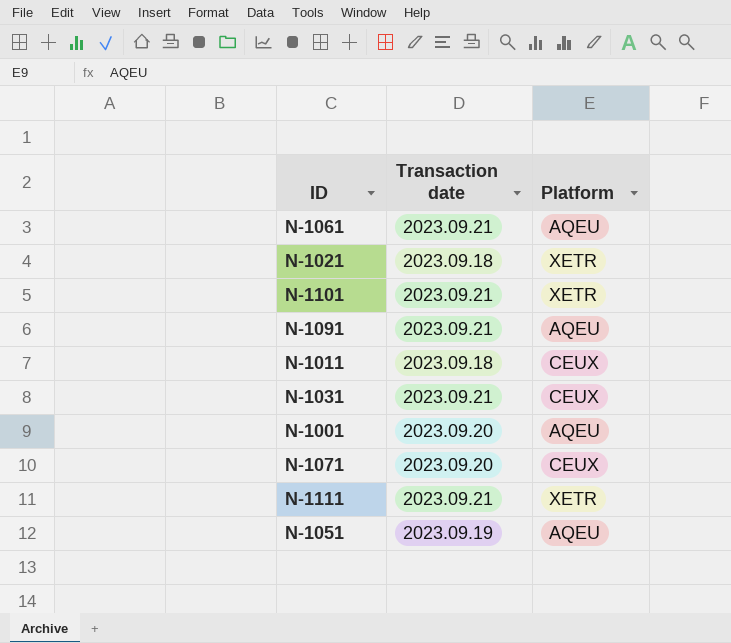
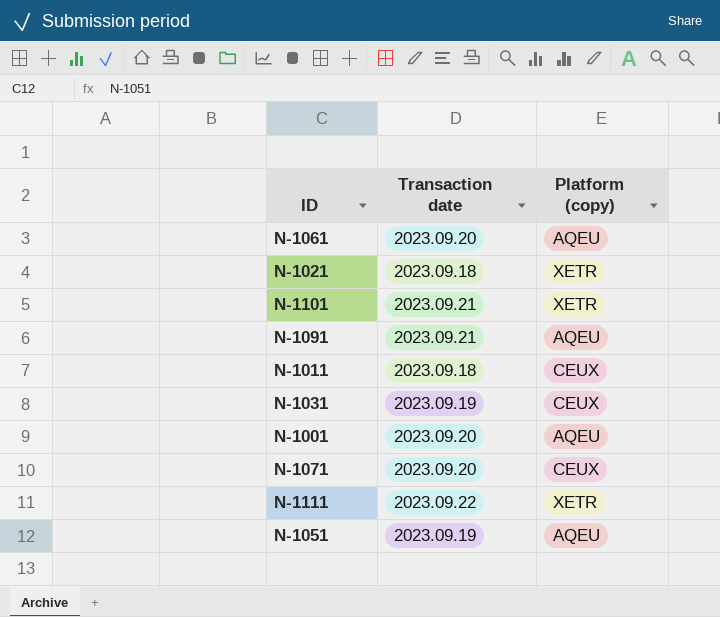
column name: Platform -> Platform (copy)
N-1061 | Transaction date: 2023.09.21 -> 2023.09.20
N-1031 | Transaction date: 2023.09.21 -> 2023.09.19
N-1111 | Transaction date: 2023.09.21 -> 2023.09.22

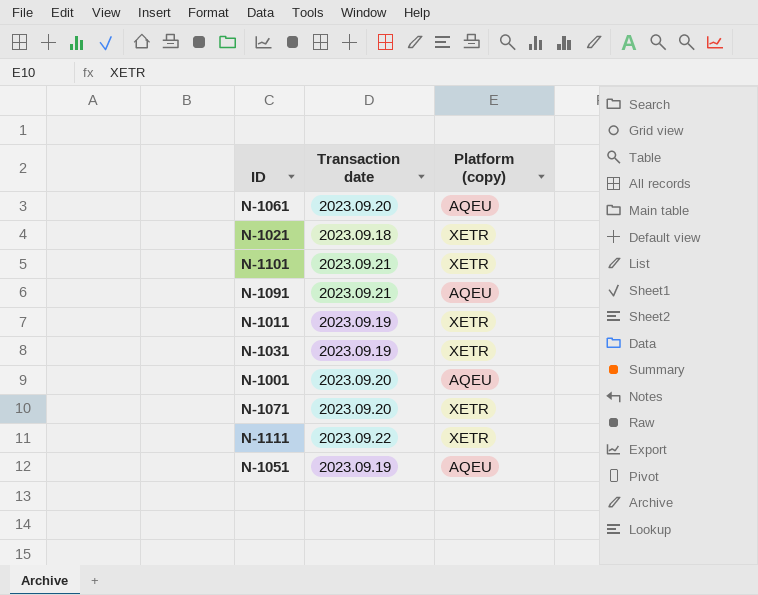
N-1011 | Transaction date: 2023.09.18 -> 2023.09.19
N-1011 | Platform (copy): CEUX -> XETR
N-1031 | Platform (copy): CEUX -> XETR
N-1071 | Platform (copy): CEUX -> XETR

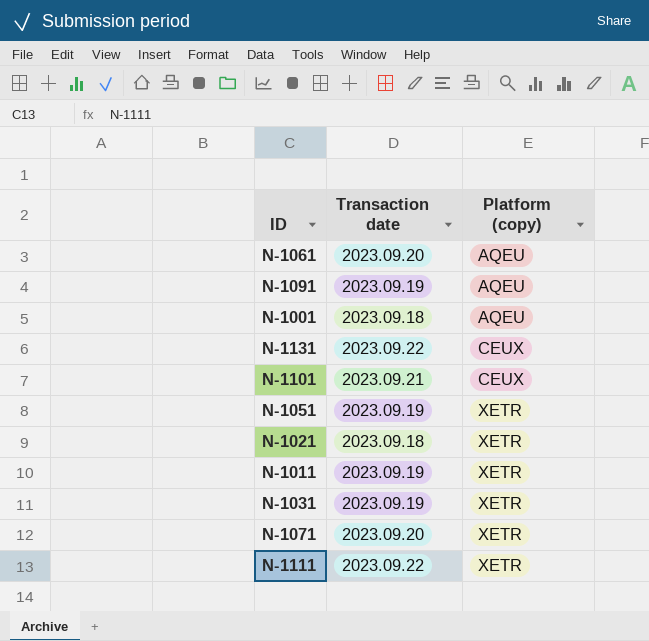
row order: none -> Platform (copy) ascending
N-1091 | Transaction date: 2023.09.21 -> 2023.09.19
N-1001 | Transaction date: 2023.09.20 -> 2023.09.18
row N-1131: none -> 2023.09.22 | CEUX
N-1101 | Platform (copy): XETR -> CEUX
N-1051 | Platform (copy): AQEU -> XETR

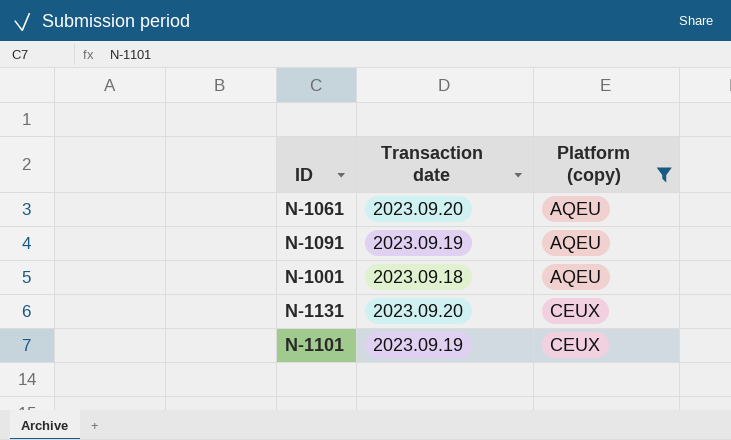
filter: none -> Platform (copy) != XETR
N-1131 | Transaction date: 2023.09.22 -> 2023.09.20
N-1101 | Transaction date: 2023.09.21 -> 2023.09.19

